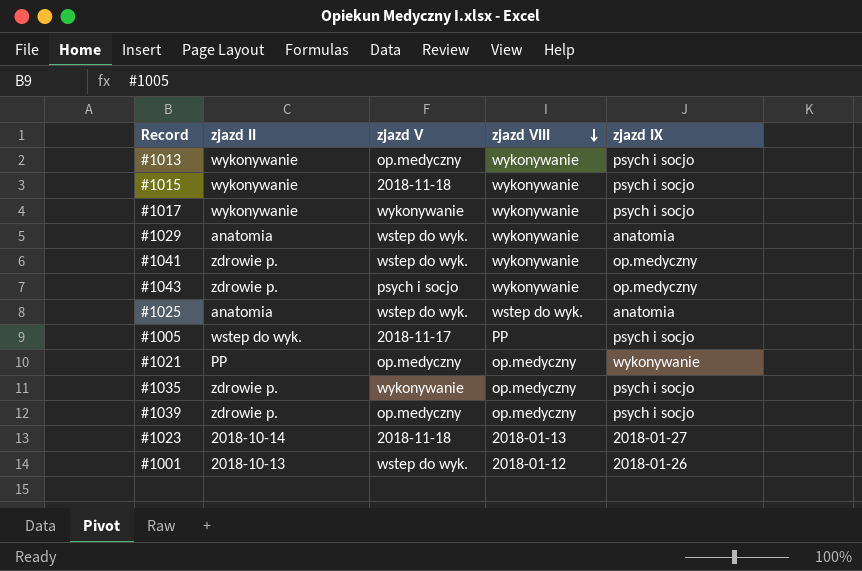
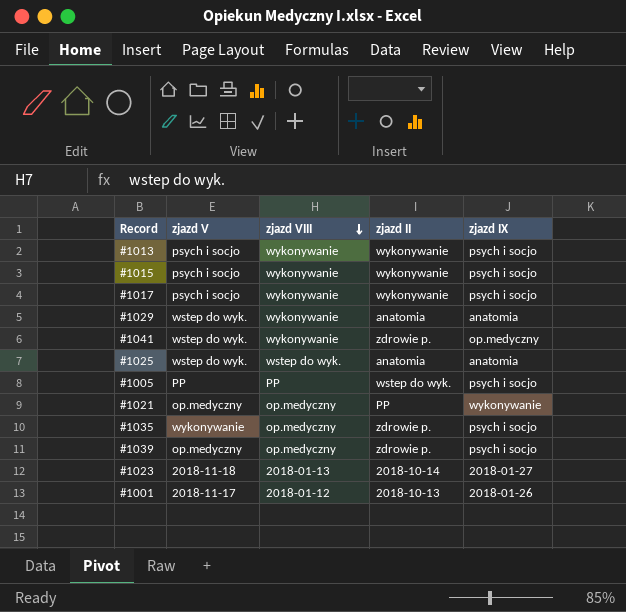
column zjazd II | position: 2 -> 4
row #1043: zdrowie p. | psych i socjo | wykonywanie | op.medyczny -> none
#1013 | zjazd V: op.medyczny -> psych i socjo
#1015 | zjazd V: 2018-11-18 -> psych i socjo
#1017 | zjazd V: wykonywanie -> psych i socjo
#1005 | zjazd V: 2018-11-17 -> PP
#1001 | zjazd V: wstep do wyk. -> 2018-11-17

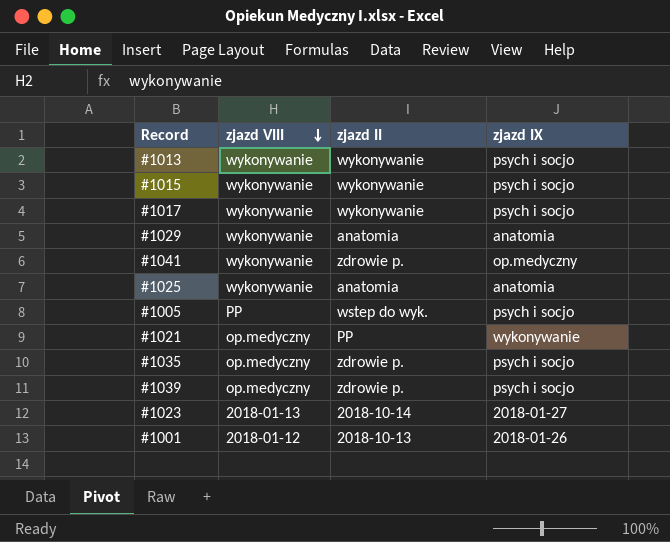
column zjazd V | position: 2 -> none
#1025 | zjazd VIII: wstep do wyk. -> wykonywanie

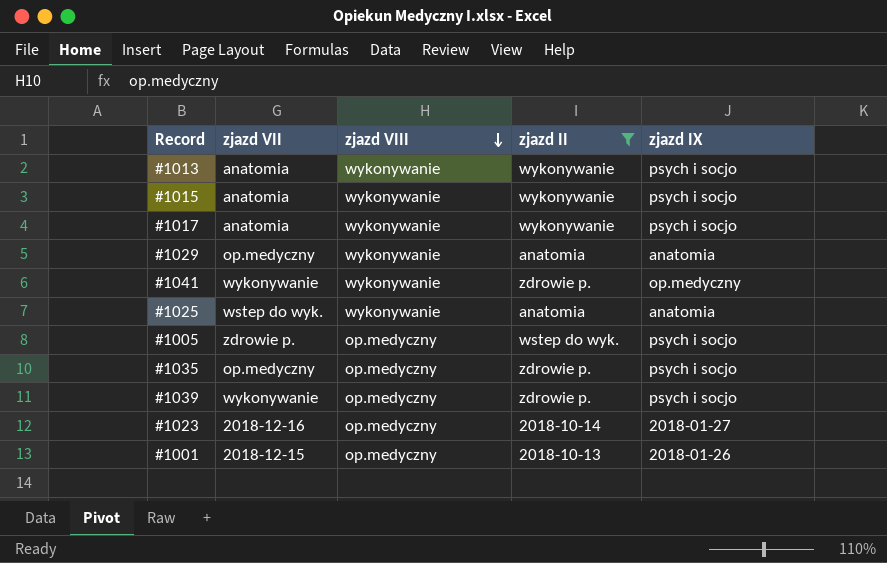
filter: none -> zjazd II != PP
column zjazd VII | position: none -> 2
#1005 | zjazd VIII: PP -> op.medyczny
#1023 | zjazd VIII: 2018-01-13 -> op.medyczny
#1001 | zjazd VIII: 2018-01-12 -> op.medyczny

